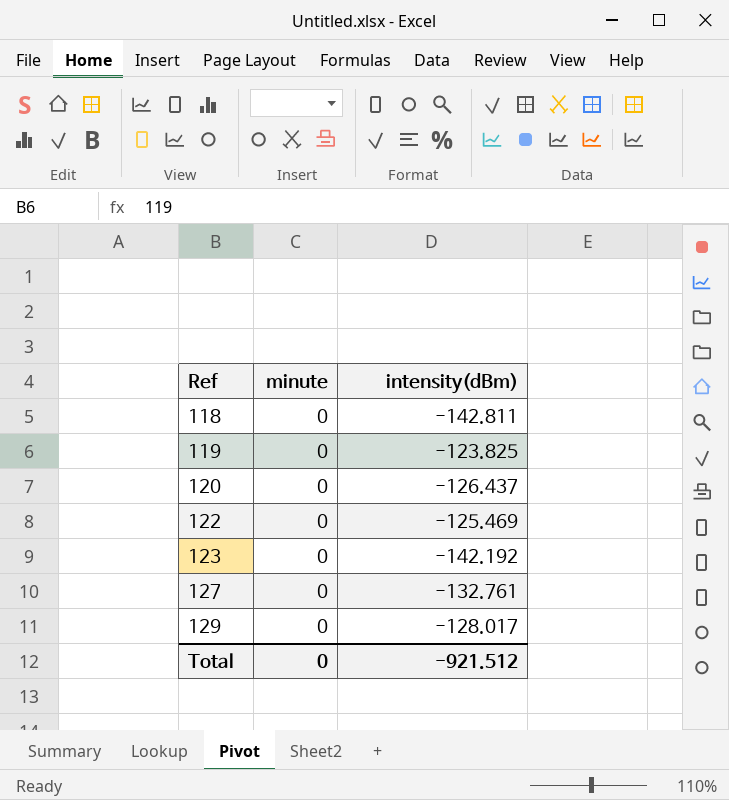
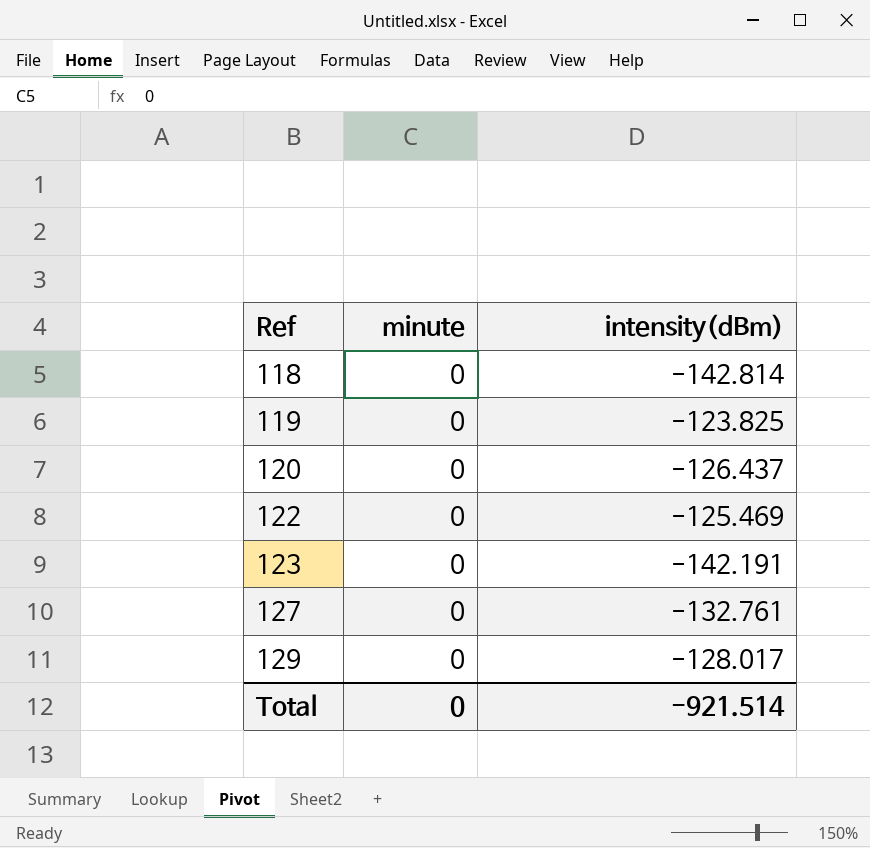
118 | intensity(dBm): -142.811 -> -142.814
123 | intensity(dBm): -142.192 -> -142.191
Total | intensity(dBm): -921.512 -> -921.514

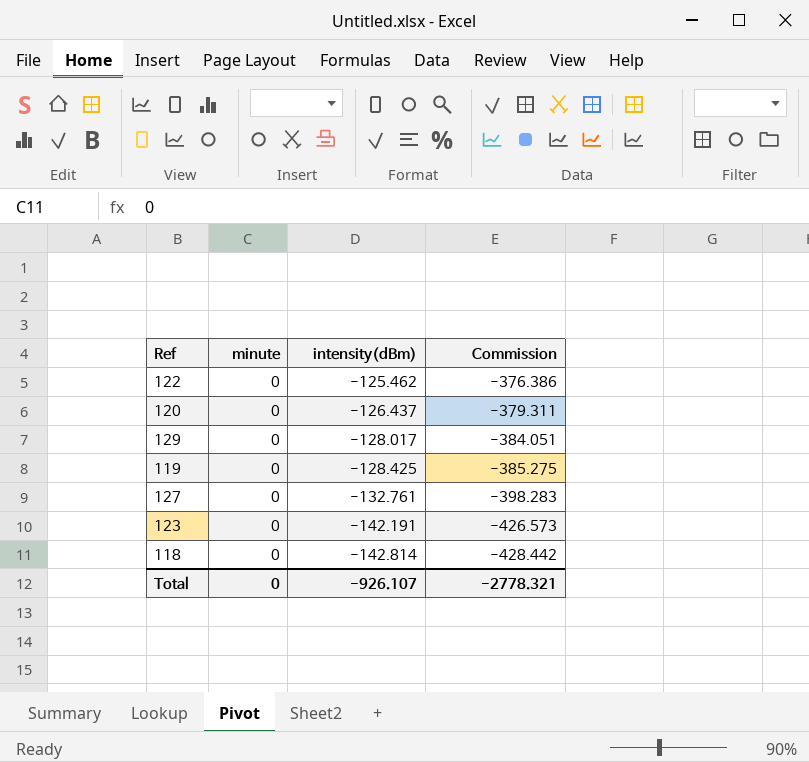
row order: Ref ascending -> intensity(dBm) descending
column Commission | formula: none -> [intensity(dBm)] * 3
122 | intensity(dBm): -125.469 -> -125.462
119 | intensity(dBm): -123.825 -> -128.425
Total | intensity(dBm): -921.514 -> -926.107

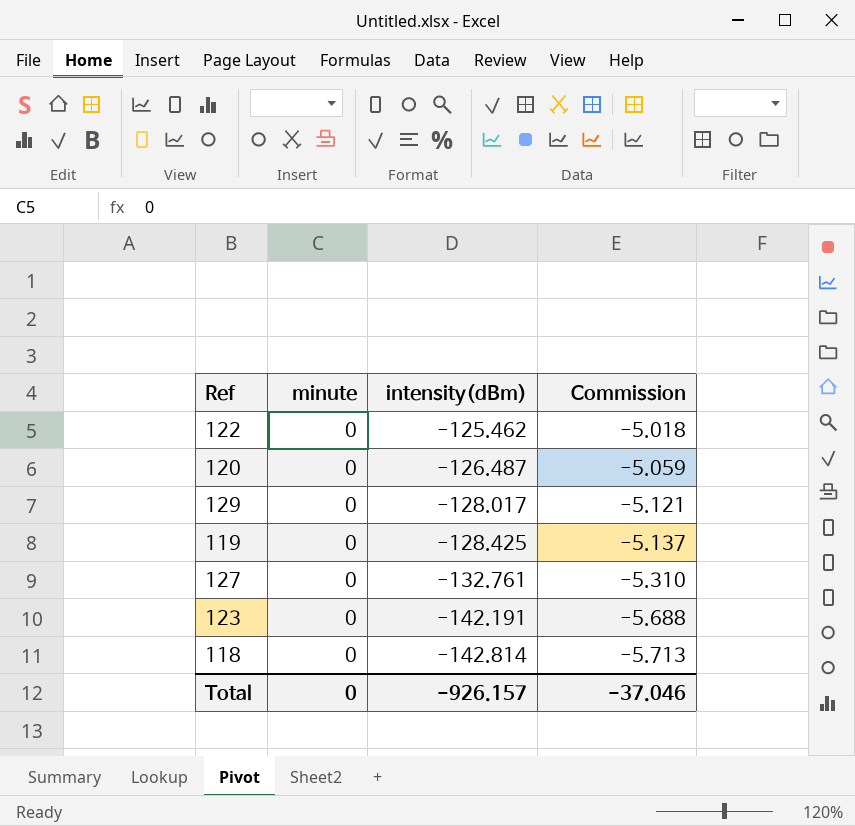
column Commission | formula: [intensity(dBm)] * 3 -> [intensity(dBm)] * 0.04
120 | intensity(dBm): -126.437 -> -126.487
Total | intensity(dBm): -926.107 -> -926.157
Total | Commission: -2778.321 -> -37.046

